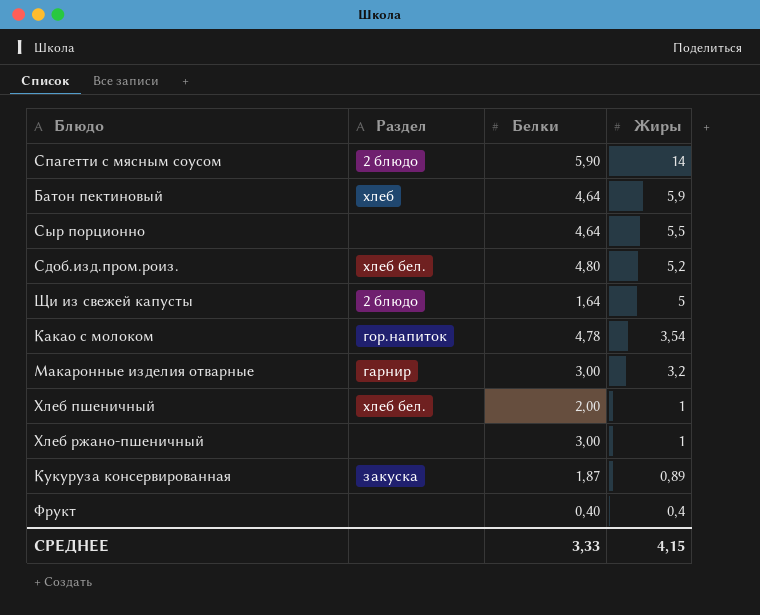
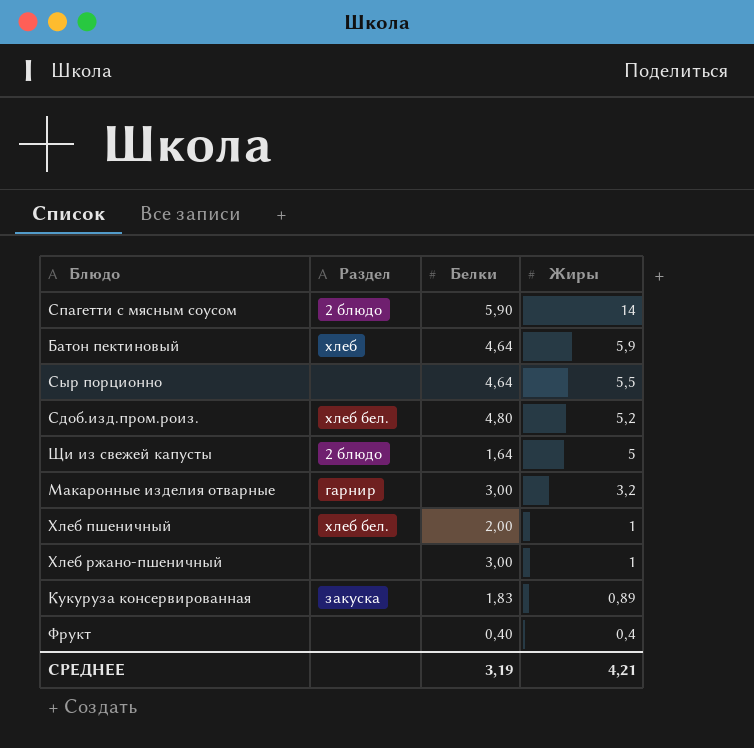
row Какао с молоком: гор.напиток | 4,78 | 3,54 -> none
Кукуруза консервированная | Белки: 1,87 -> 1,83
СРЕДНЕЕ | Белки: 3,33 -> 3,19
СРЕДНЕЕ | Жиры: 4,15 -> 4,21

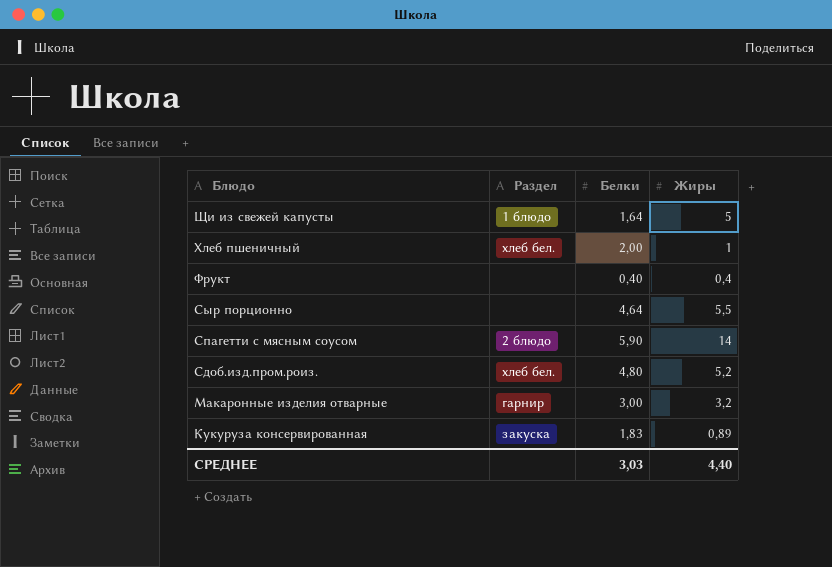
row order: Жиры descending -> Блюдо descending
row Батон пектиновый: хлеб | 4,64 | 5,9 -> none
row Хлеб ржано-пшеничный: none | 3,00 | 1 -> none
Щи из свежей капусты | Раздел: 2 блюдо -> 1 блюдо
СРЕДНЕЕ | Белки: 3,19 -> 3,03
СРЕДНЕЕ | Жиры: 4,21 -> 4,40

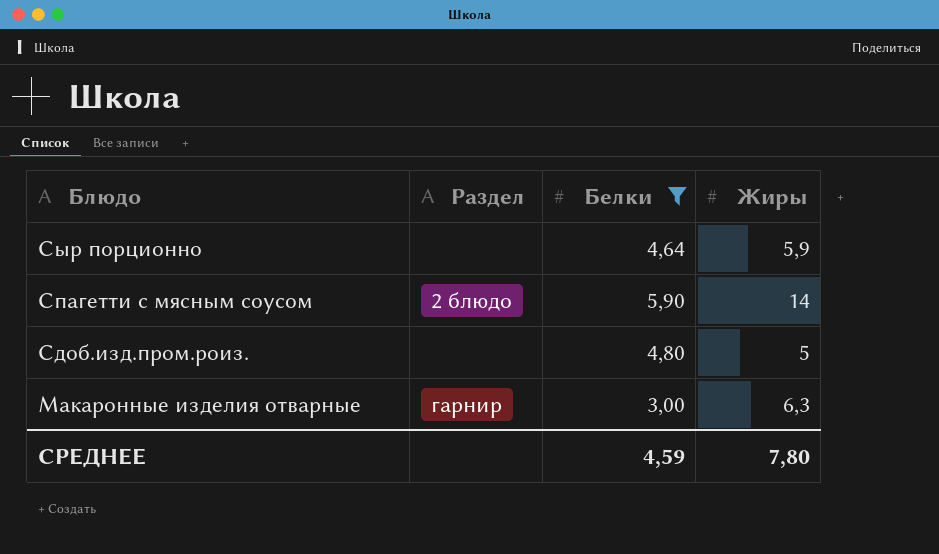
filter: none -> Белки >= 3,00
Сыр порционно | Жиры: 5,5 -> 5,9
Сдоб.изд.пром.роиз. | Раздел: хлеб бел. -> none
Сдоб.изд.пром.роиз. | Жиры: 5,2 -> 5
Макаронные изделия отварные | Жиры: 3,2 -> 6,3
СРЕДНЕЕ | Белки: 3,03 -> 4,59
СРЕДНЕЕ | Жиры: 4,40 -> 7,80

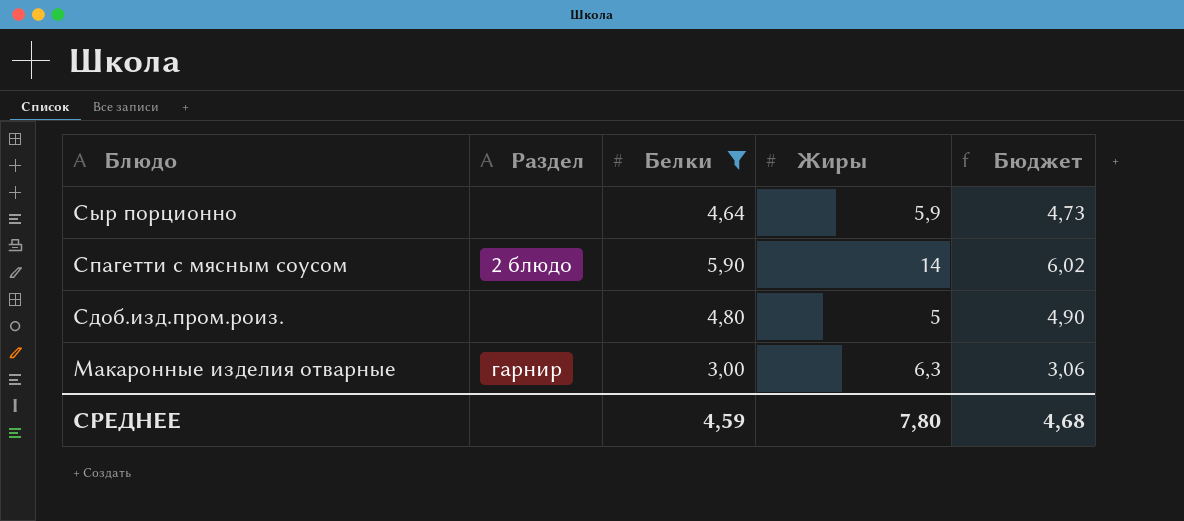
column Бюджет | formula: none -> [Белки] * 1,02

